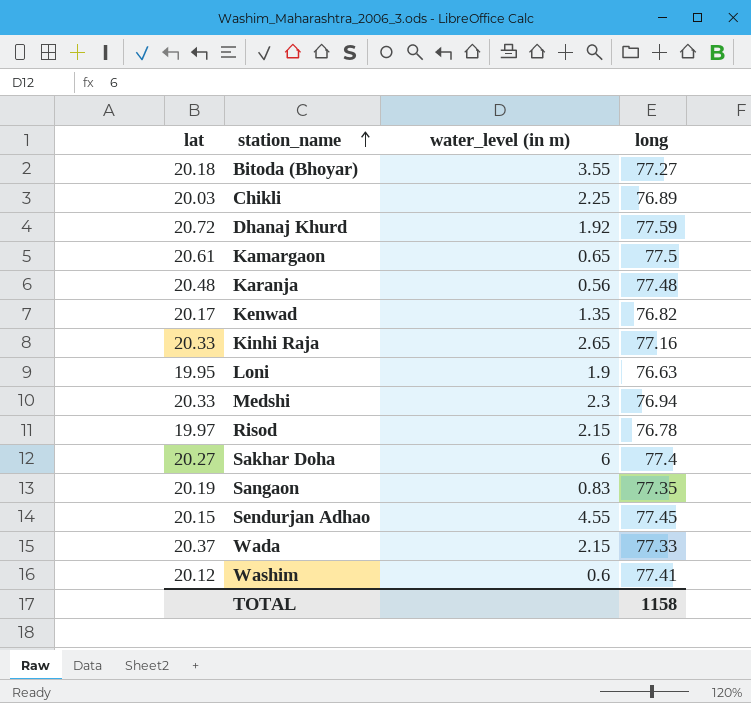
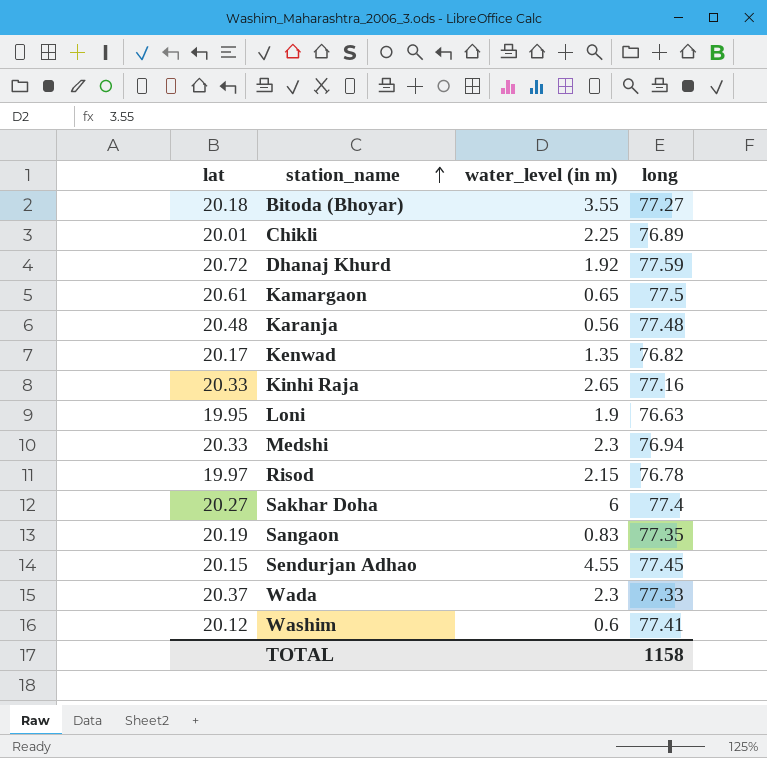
Chikli | lat: 20.03 -> 20.01
Wada | water_level (in m): 2.15 -> 2.3

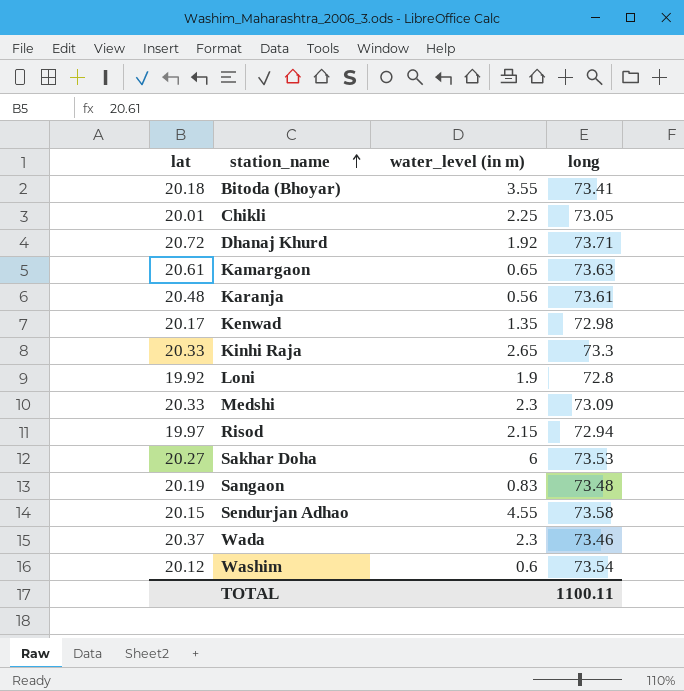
Bitoda (Bhoyar) | long: 77.27 -> 73.41
Chikli | long: 76.89 -> 73.05
Dhanaj Khurd | long: 77.59 -> 73.71
Kamargaon | long: 77.5 -> 73.63
Karanja | long: 77.48 -> 73.61
Kenwad | long: 76.82 -> 72.98
Kinhi Raja | long: 77.16 -> 73.3
Loni | lat: 19.95 -> 19.92
Loni | long: 76.63 -> 72.8
Medshi | long: 76.94 -> 73.09
Risod | long: 76.78 -> 72.94
Sakhar Doha | long: 77.4 -> 73.53
Sangaon | long: 77.35 -> 73.48
Sendurjan Adhao | long: 77.45 -> 73.58
Wada | long: 77.33 -> 73.46
Washim | long: 77.41 -> 73.54
TOTAL | long: 1158 -> 1100.11

